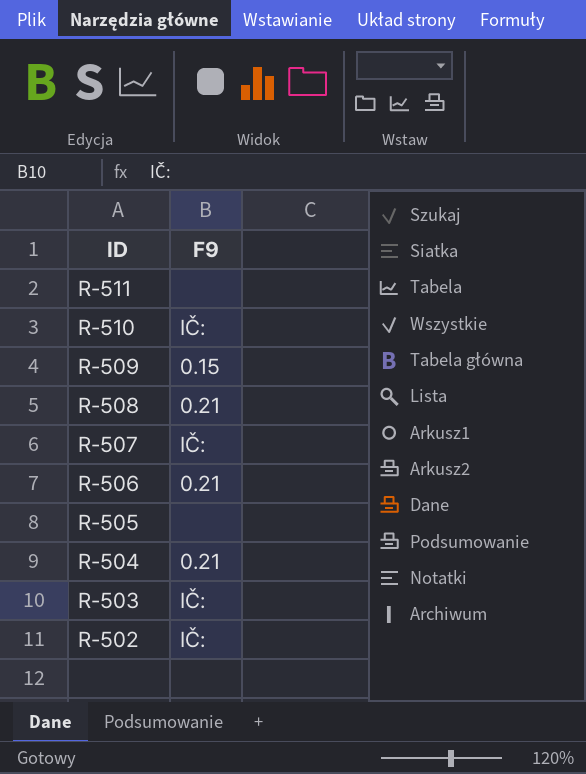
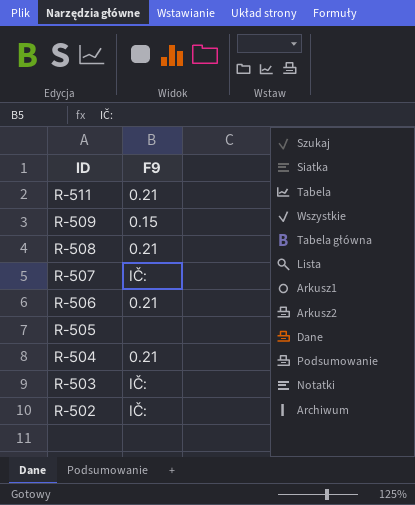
row R-510: IČ: -> none
R-511 | F9: none -> 0.21

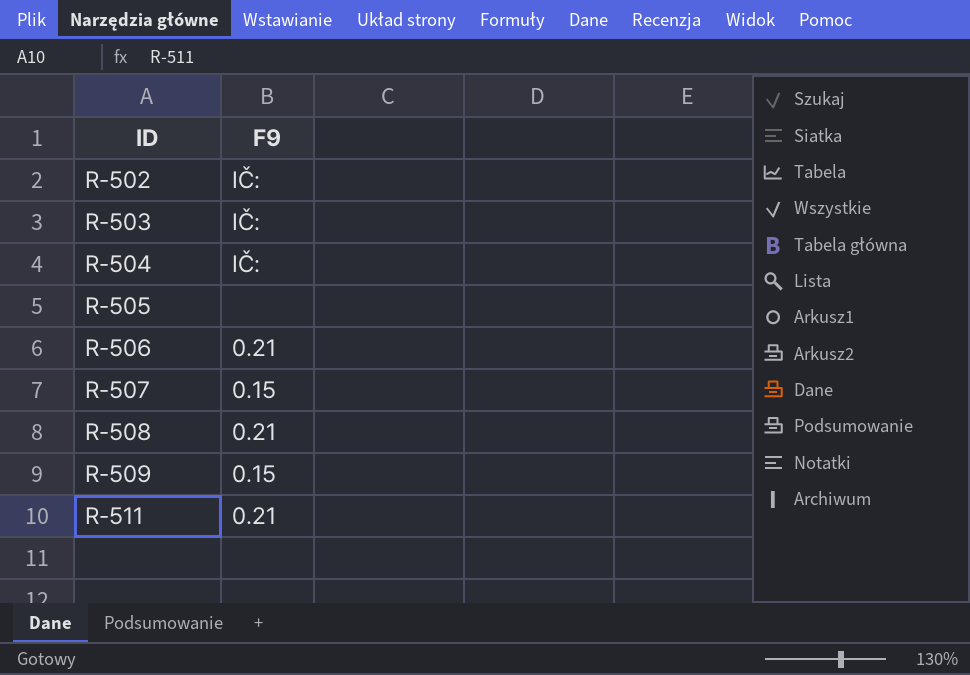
row order: ID descending -> ID ascending
R-504 | F9: 0.21 -> IČ:
R-507 | F9: IČ: -> 0.15

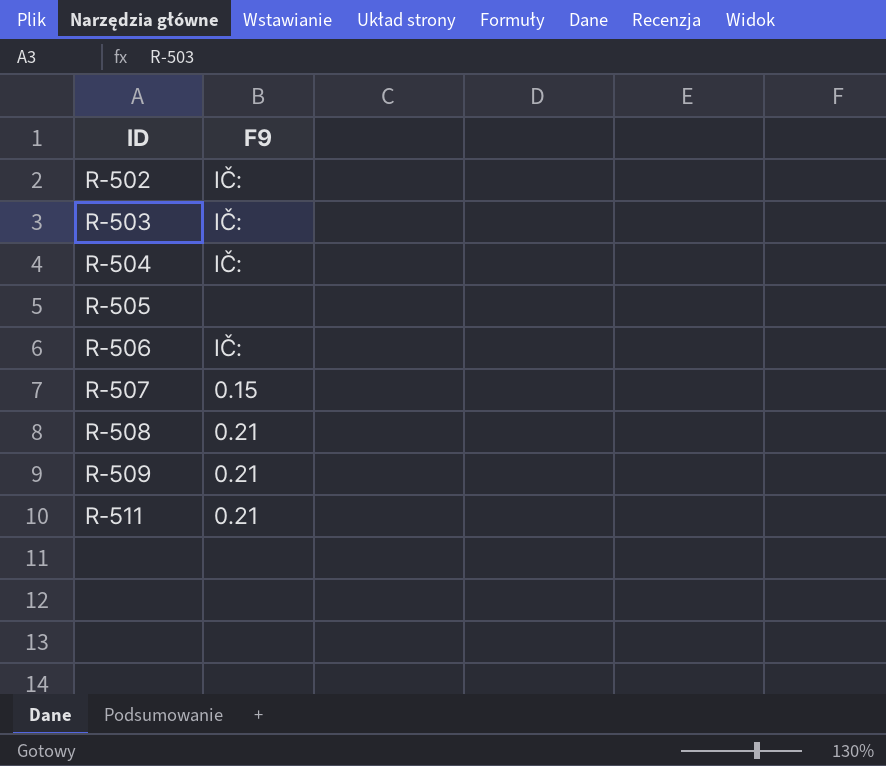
R-506 | F9: 0.21 -> IČ:
R-509 | F9: 0.15 -> 0.21

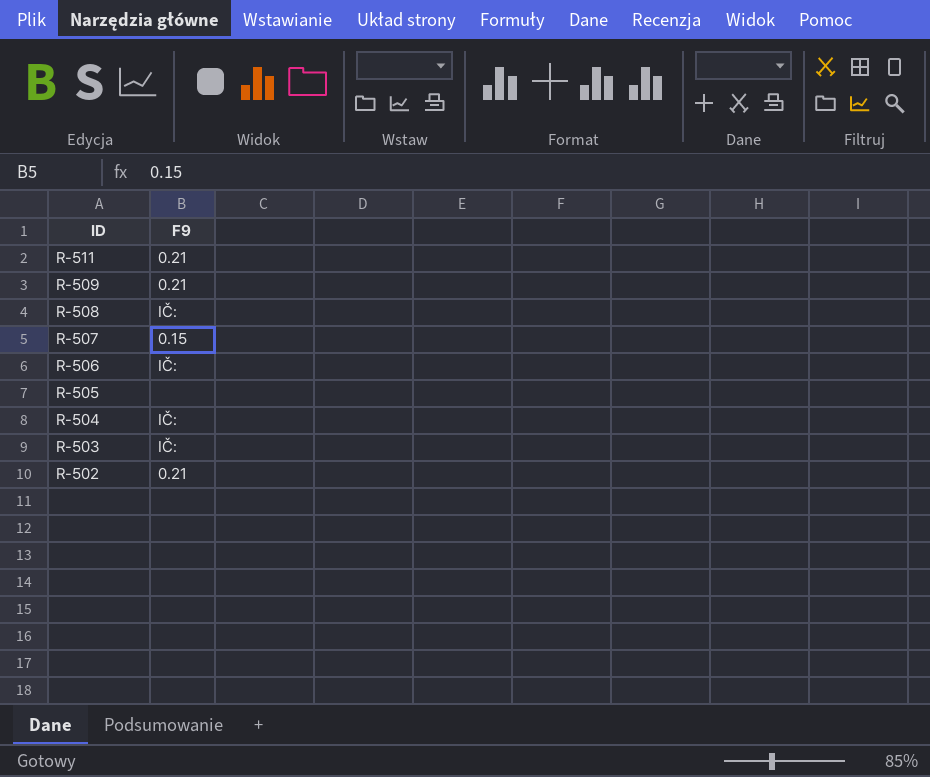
row order: ID ascending -> ID descending
R-508 | F9: 0.21 -> IČ:
R-502 | F9: IČ: -> 0.21

